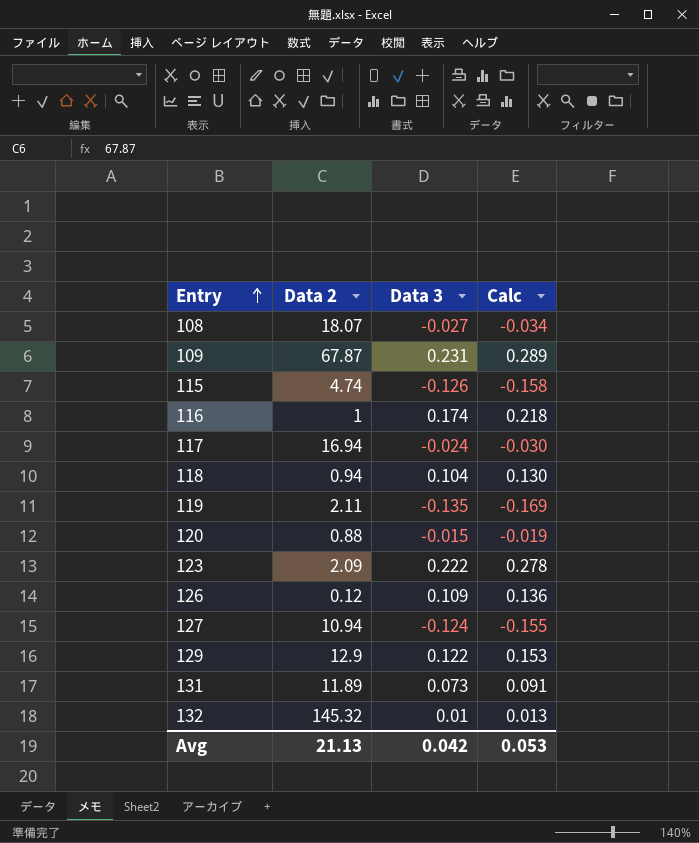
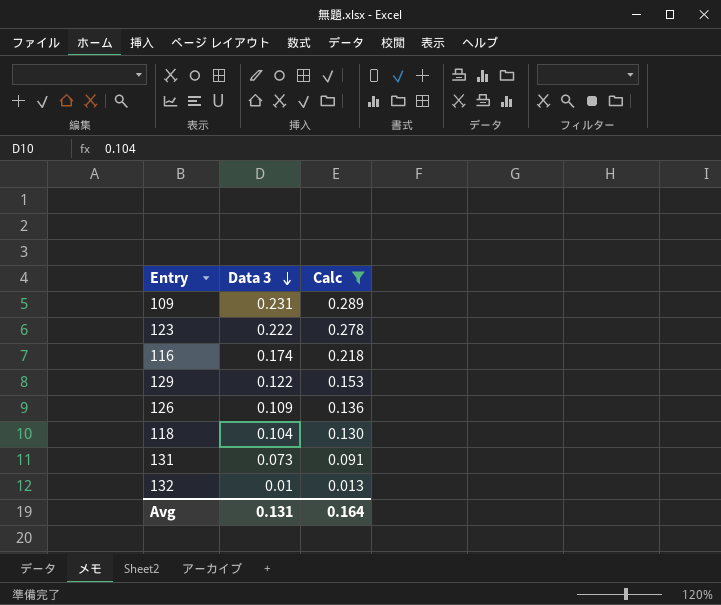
filter: none -> Calc >= 0.013
row order: Entry ascending -> Data 3 descending
column Data 2 | position: 2 -> none
Avg | Data 3: 0.042 -> 0.131
Avg | Calc: 0.053 -> 0.164

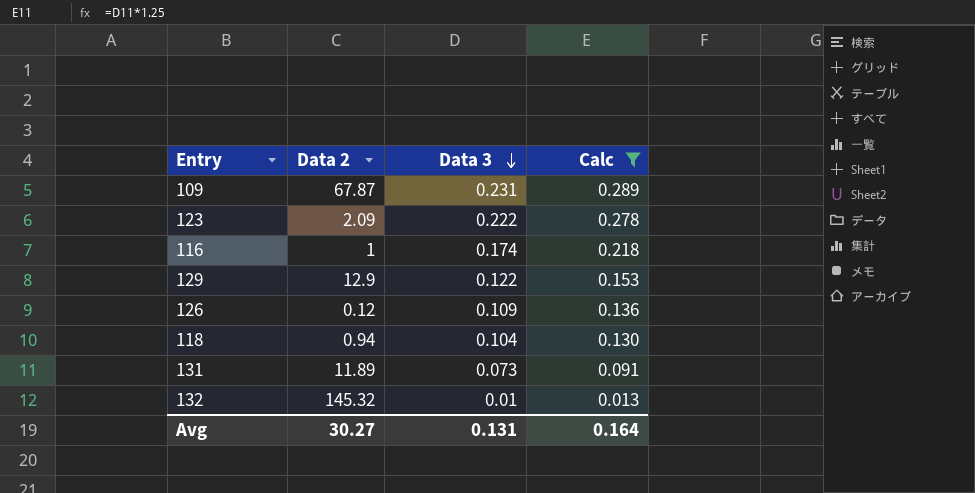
column Data 2 | position: none -> 2

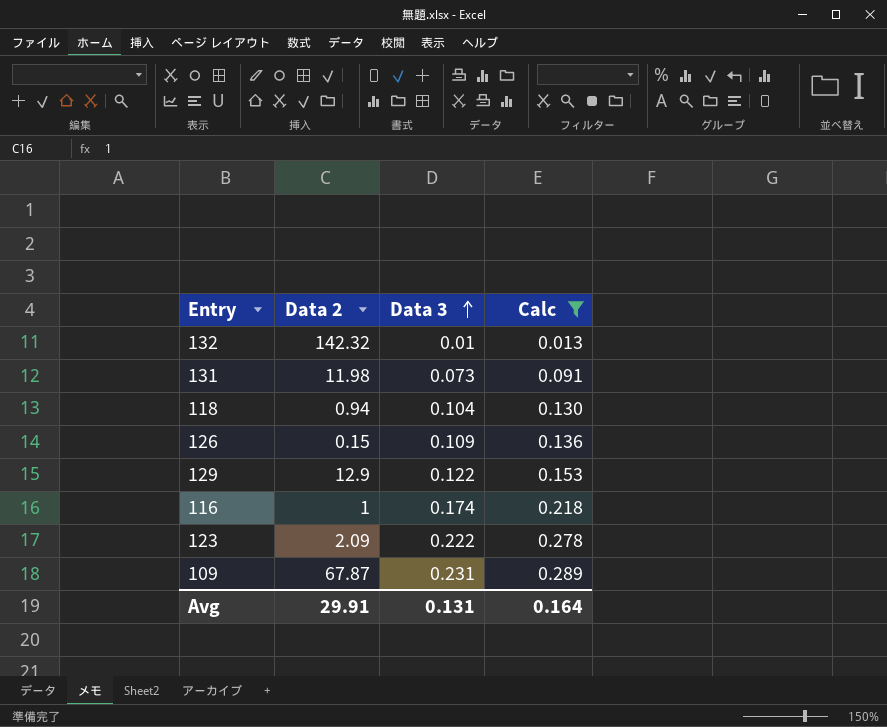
row order: Data 3 descending -> Data 3 ascending
132 | Data 2: 145.32 -> 142.32
131 | Data 2: 11.89 -> 11.98
126 | Data 2: 0.12 -> 0.15
Avg | Data 2: 30.27 -> 29.91

